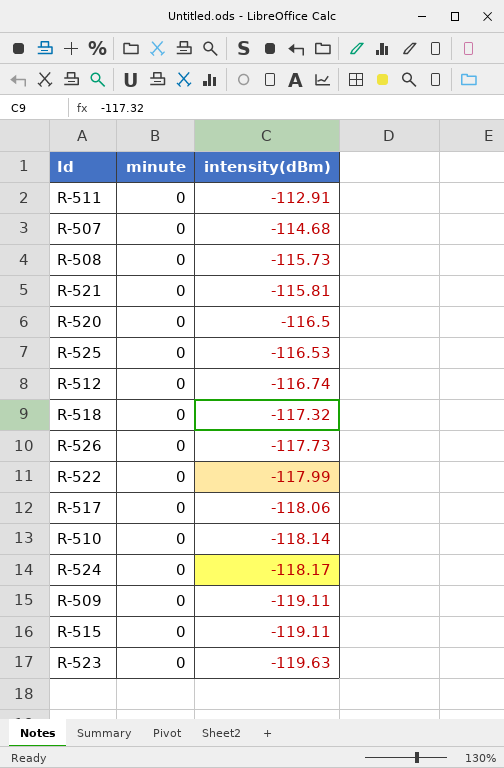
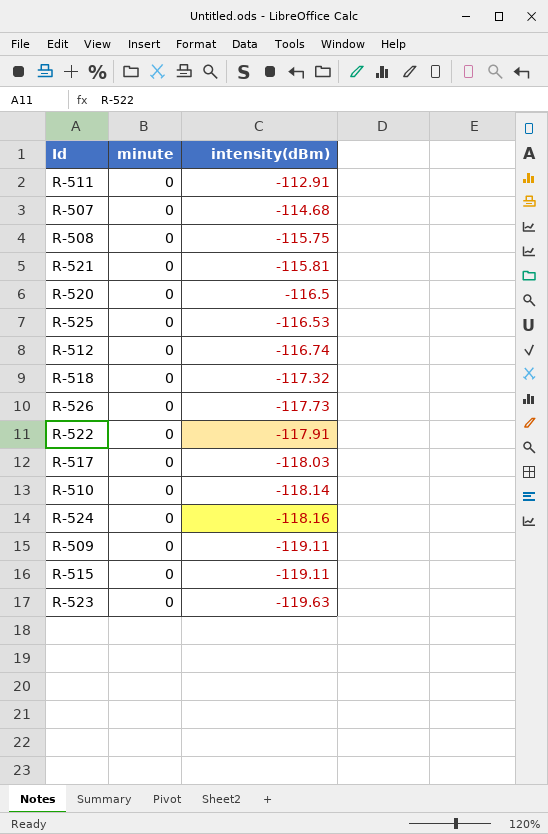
R-508 | intensity(dBm): -115.73 -> -115.75
R-522 | intensity(dBm): -117.99 -> -117.91
R-517 | intensity(dBm): -118.06 -> -118.03
R-524 | intensity(dBm): -118.17 -> -118.16

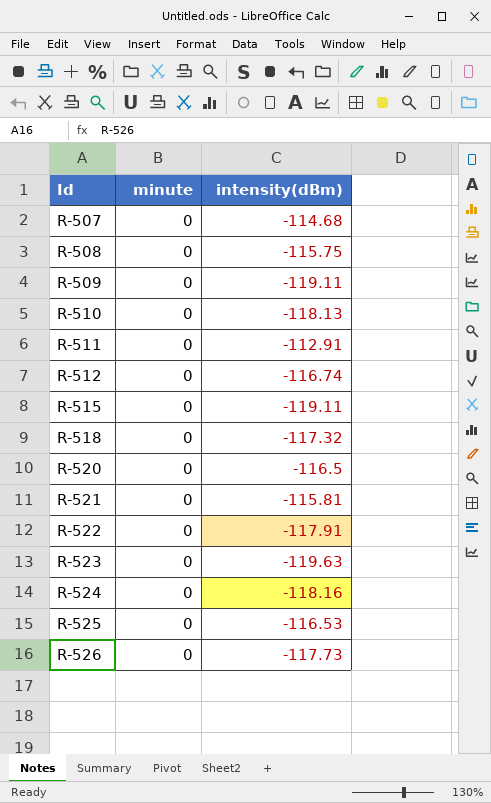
row order: intensity(dBm) descending -> Id ascending
row R-517: 0 | -118.03 -> none
R-510 | intensity(dBm): -118.14 -> -118.13

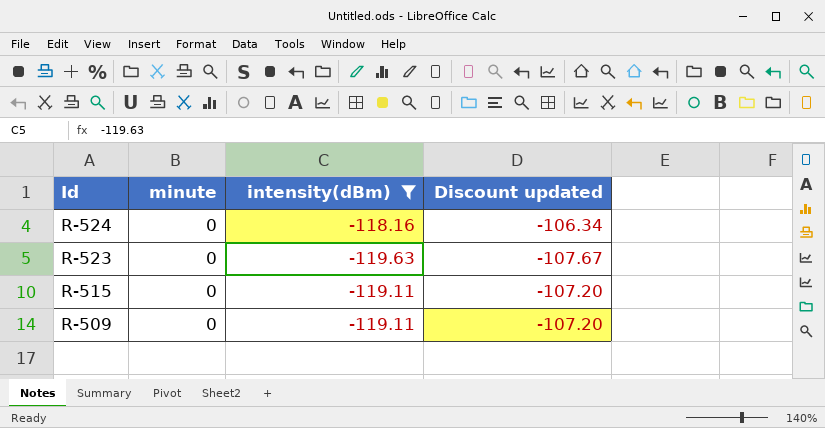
filter: none -> intensity(dBm) <= -118.16
row order: Id ascending -> Id descending
column Discount updated | formula: none -> [intensity(dBm)] * 0.9

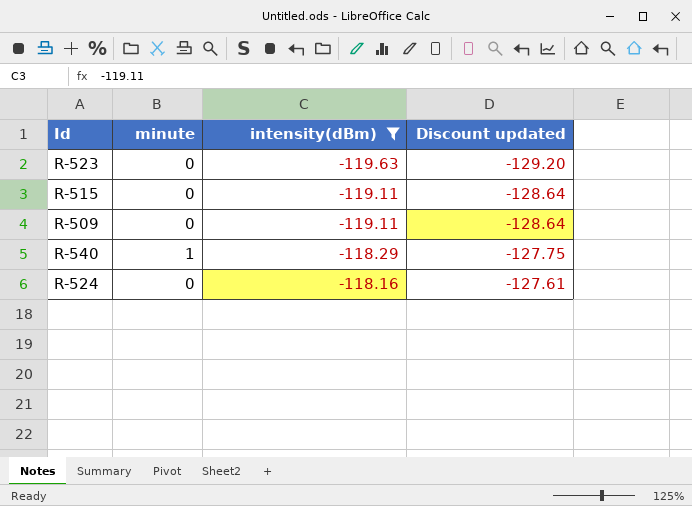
row order: Id descending -> intensity(dBm) ascending
column Discount updated | formula: [intensity(dBm)] * 0.9 -> [intensity(dBm)] * 1.08
row R-540: none -> 1 | -118.29 | -127.75

